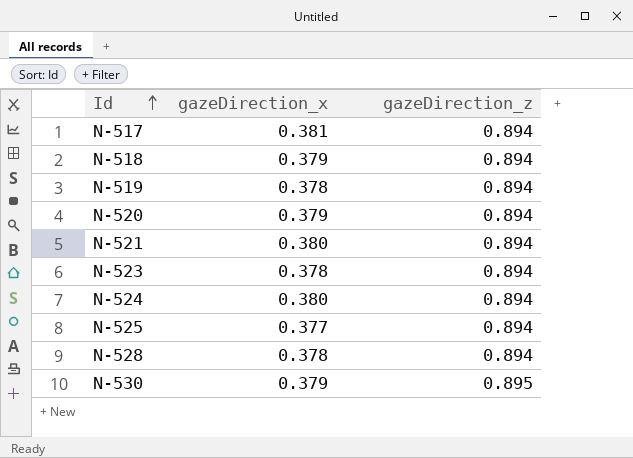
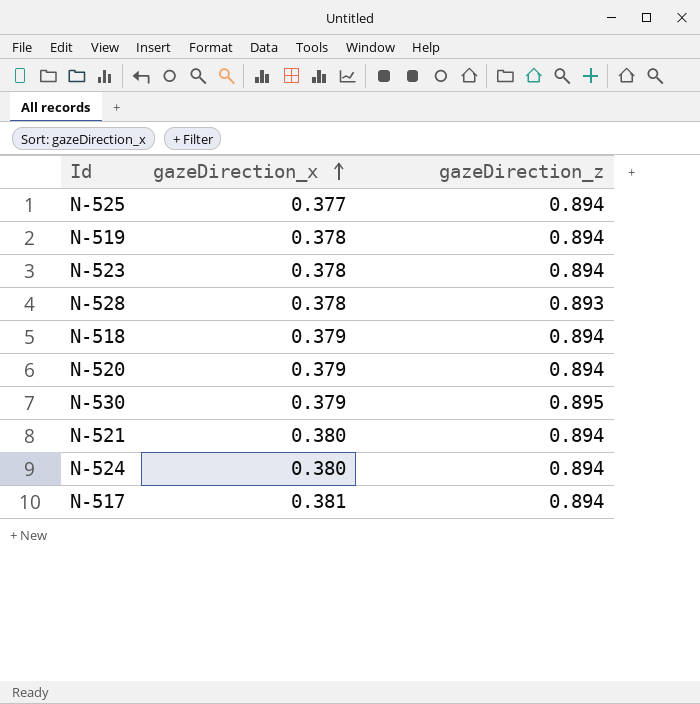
row order: Id ascending -> gazeDirection_x ascending
N-528 | gazeDirection_z: 0.894 -> 0.893

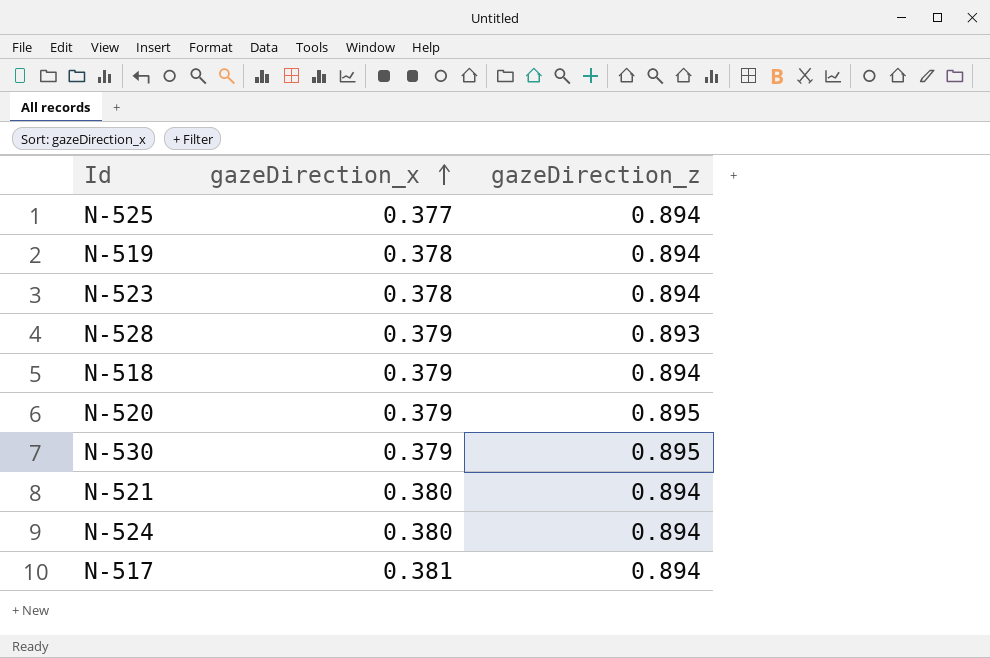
N-528 | gazeDirection_x: 0.378 -> 0.379
N-520 | gazeDirection_z: 0.894 -> 0.895

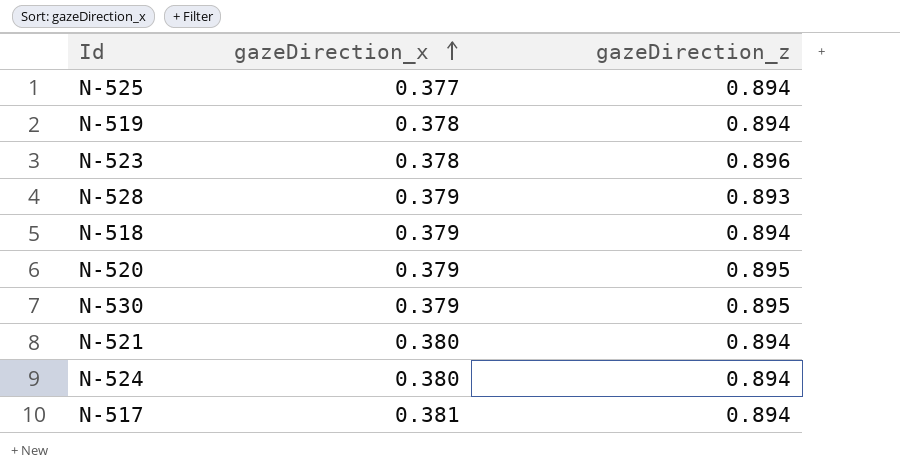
N-523 | gazeDirection_z: 0.894 -> 0.896

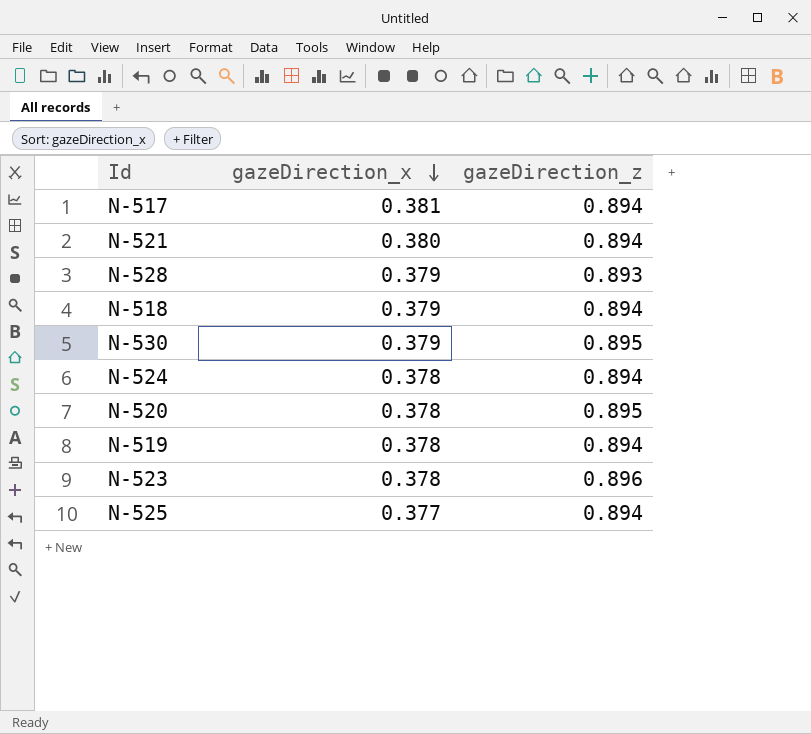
row order: gazeDirection_x ascending -> gazeDirection_x descending
N-524 | gazeDirection_x: 0.380 -> 0.378
N-520 | gazeDirection_x: 0.379 -> 0.378

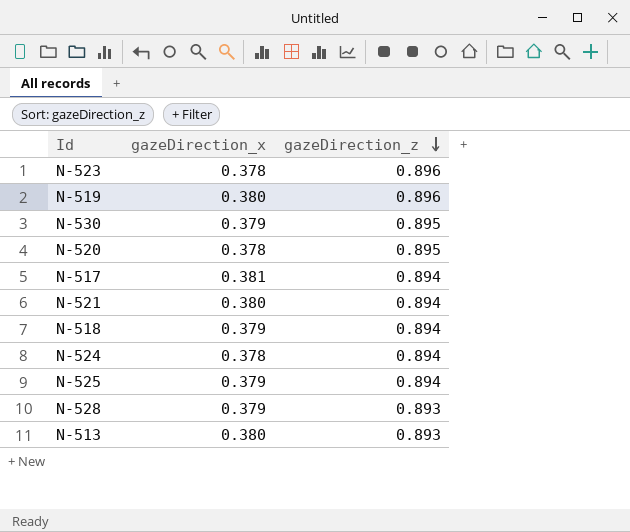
row order: gazeDirection_x descending -> gazeDirection_z descending
N-519 | gazeDirection_x: 0.378 -> 0.380
N-519 | gazeDirection_z: 0.894 -> 0.896
N-525 | gazeDirection_x: 0.377 -> 0.379
row N-513: none -> 0.380 | 0.893

